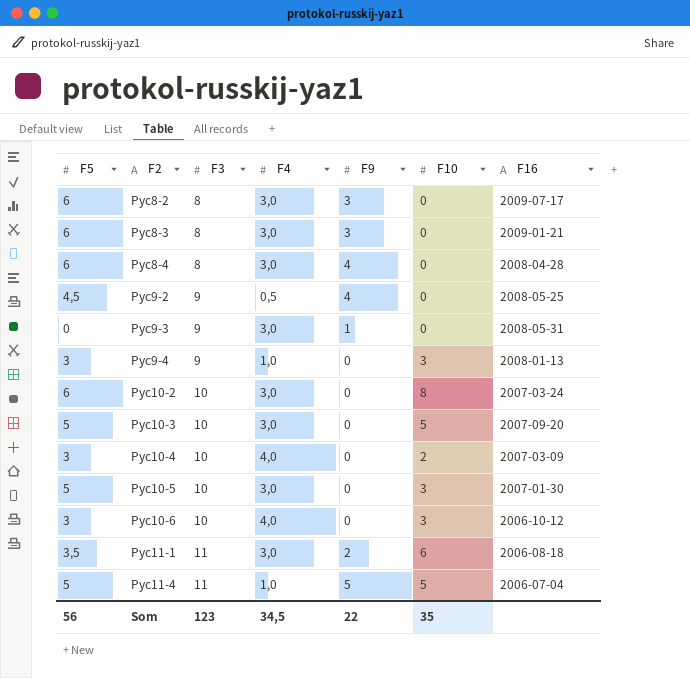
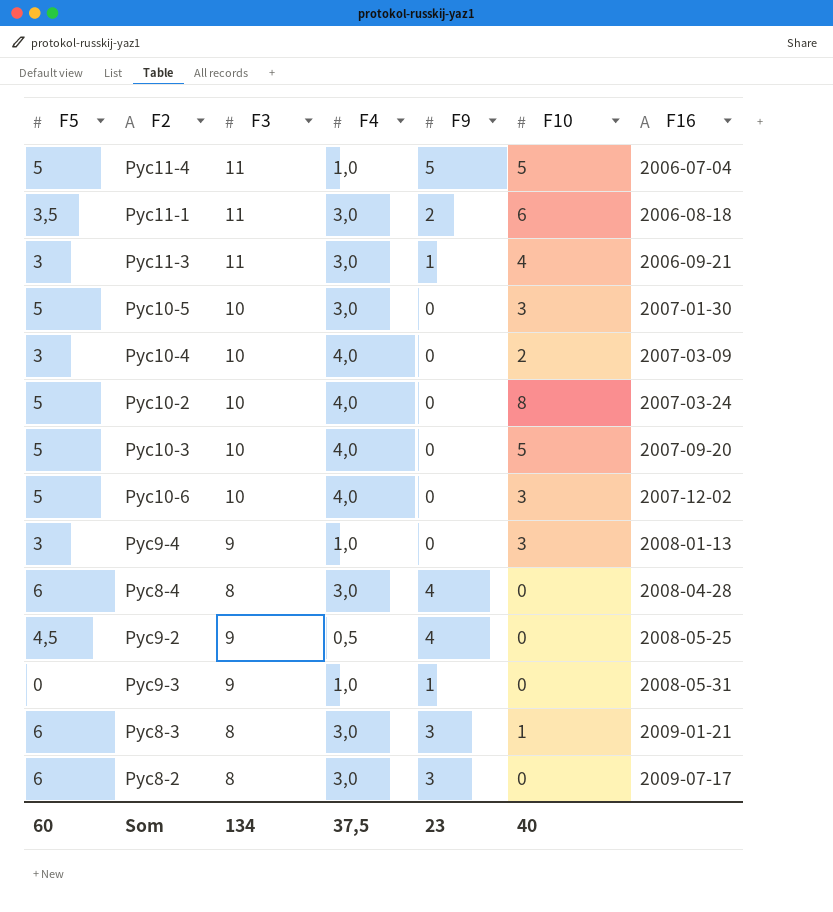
row order: F2 ascending -> F16 ascending
row Рус11-3: none -> 3 | 11 | 3,0 | 1 | 4 | 2006-09-21
Рус10-2 | F5: 6 -> 5
Рус10-2 | F4: 3,0 -> 4,0
Рус10-3 | F4: 3,0 -> 4,0
Рус10-6 | F5: 3 -> 5
Рус10-6 | F16: 2006-10-12 -> 2007-12-02
Рус9-3 | F4: 3,0 -> 1,0
Рус8-3 | F10: 0 -> 1
Som | F5: 56 -> 60
Som | F3: 123 -> 134
Som | F4: 34,5 -> 37,5
Som | F9: 22 -> 23
Som | F10: 35 -> 40

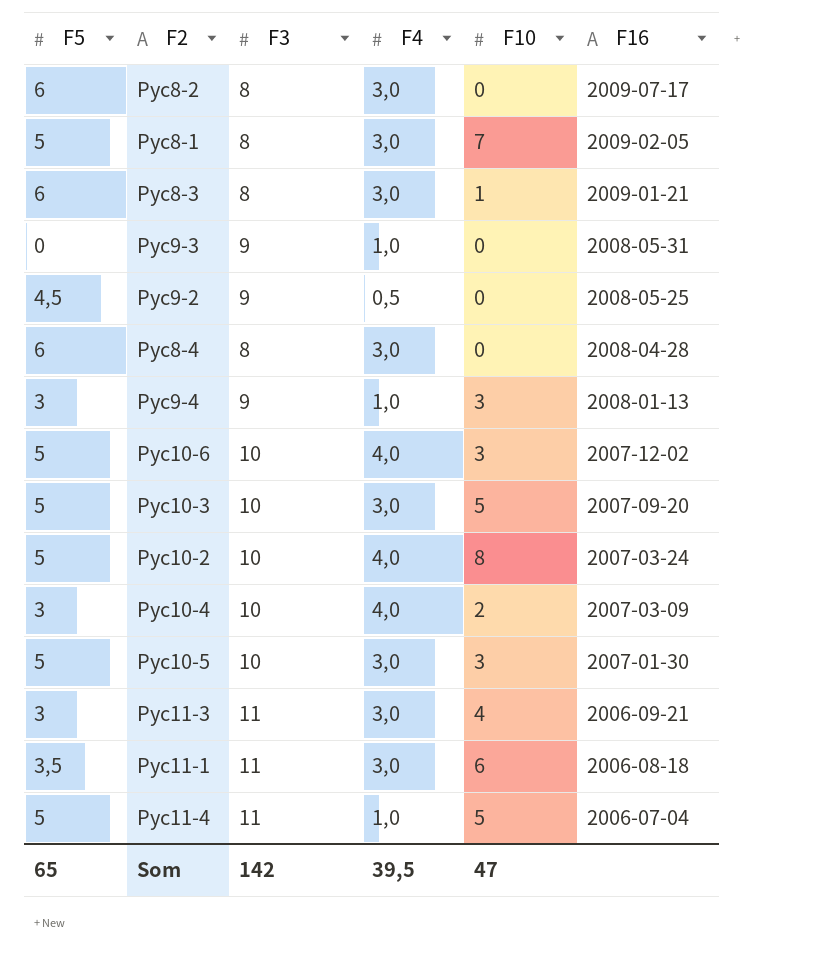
row order: F16 ascending -> F16 descending
column F9 | position: 5 -> none
row Рус8-1: none -> 5 | 8 | 3,0 | 7 | 2009-02-05
Рус10-3 | F4: 4,0 -> 3,0
Som | F5: 60 -> 65
Som | F3: 134 -> 142
Som | F4: 37,5 -> 39,5
Som | F10: 40 -> 47

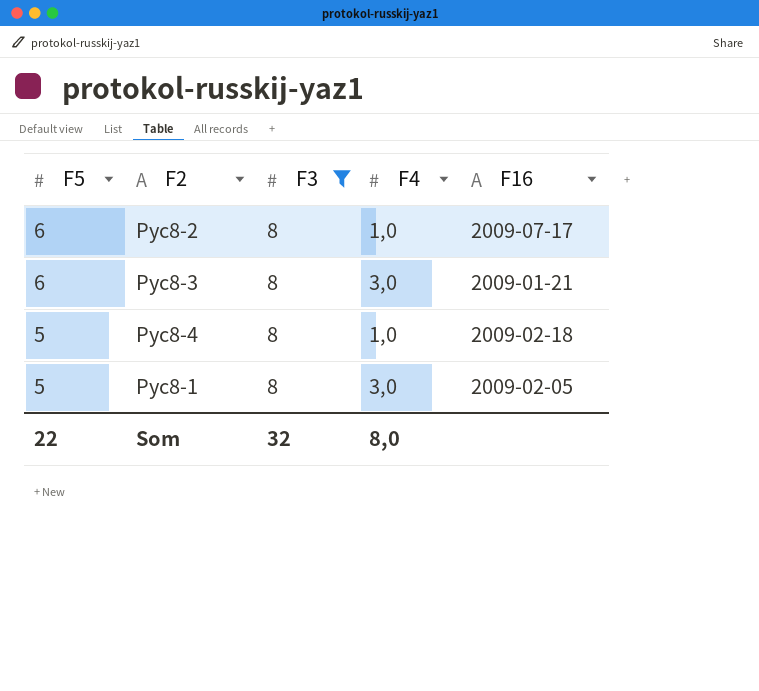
filter: none -> F3 = 8
row order: F16 descending -> F5 descending
column F10 | position: 5 -> none
Рус8-2 | F4: 3,0 -> 1,0
Рус8-4 | F5: 6 -> 5
Рус8-4 | F4: 3,0 -> 1,0
Рус8-4 | F16: 2008-04-28 -> 2009-02-18
Som | F5: 65 -> 22
Som | F3: 142 -> 32
Som | F4: 39,5 -> 8,0

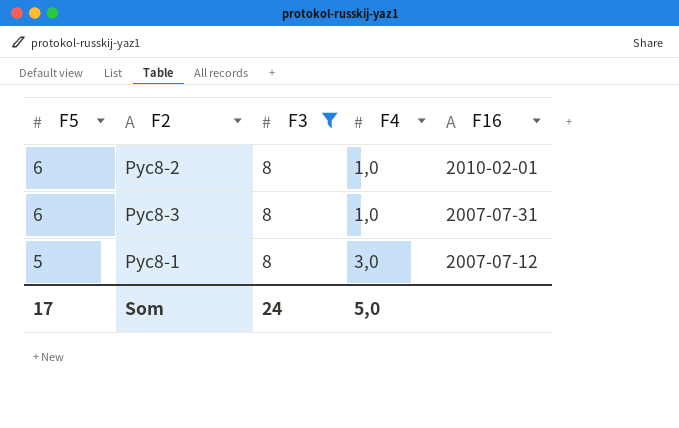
row Рус8-4: 5 | 8 | 1,0 | 2009-02-18 -> none
Рус8-2 | F16: 2009-07-17 -> 2010-02-01
Рус8-3 | F4: 3,0 -> 1,0
Рус8-3 | F16: 2009-01-21 -> 2007-07-31
Рус8-1 | F16: 2009-02-05 -> 2007-07-12
Som | F5: 22 -> 17
Som | F3: 32 -> 24
Som | F4: 8,0 -> 5,0

